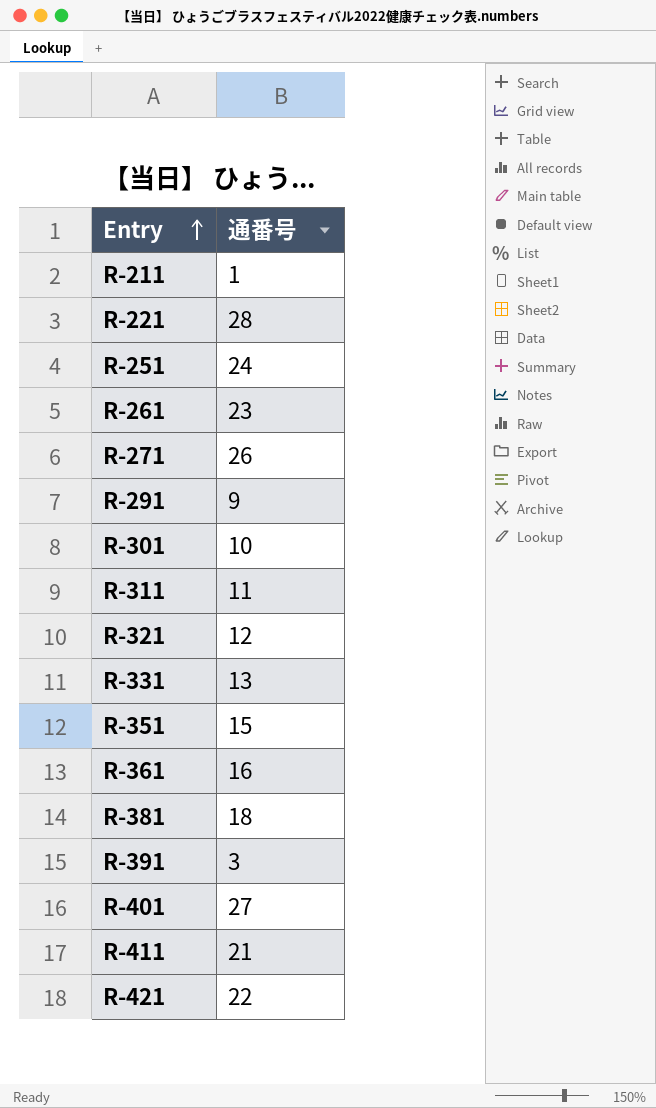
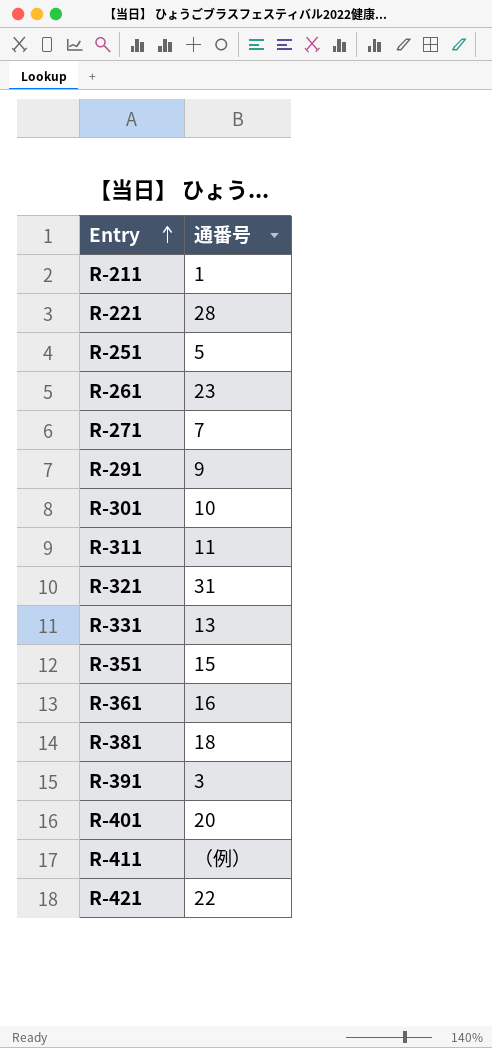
R-251 | 通番号: 24 -> 5
R-271 | 通番号: 26 -> 7
R-321 | 通番号: 12 -> 31
R-401 | 通番号: 27 -> 20
R-411 | 通番号: 21 -> （例）

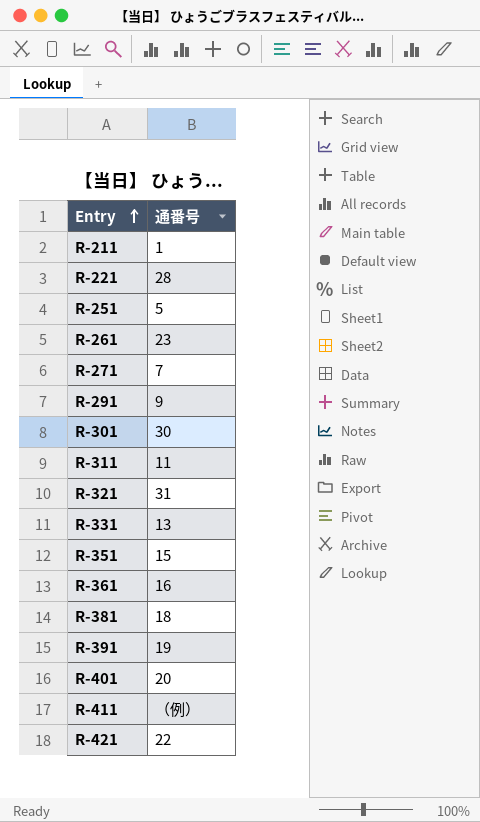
R-301 | 通番号: 10 -> 30
R-391 | 通番号: 3 -> 19

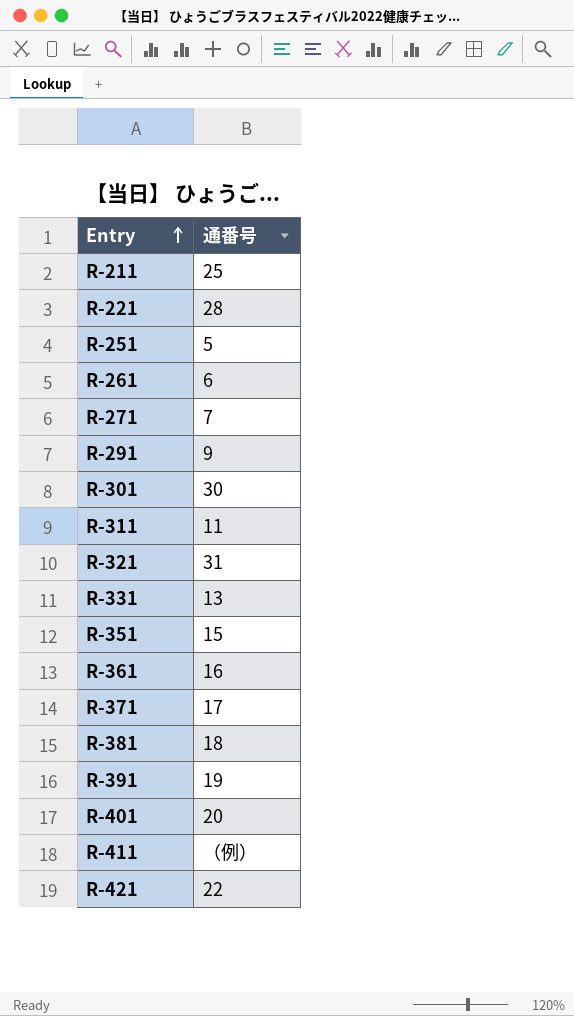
R-211 | 通番号: 1 -> 25
R-261 | 通番号: 23 -> 6
row R-371: none -> 17

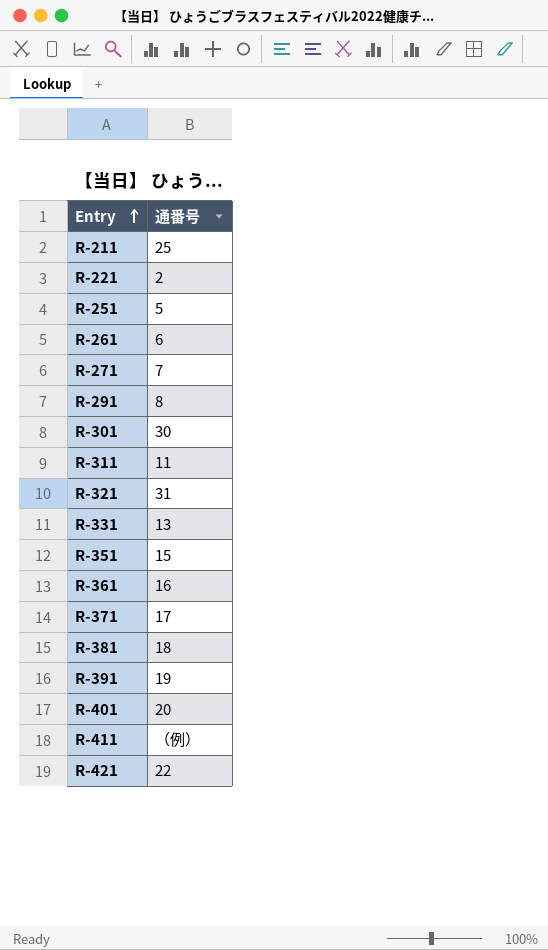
R-221 | 通番号: 28 -> 2
R-291 | 通番号: 9 -> 8

